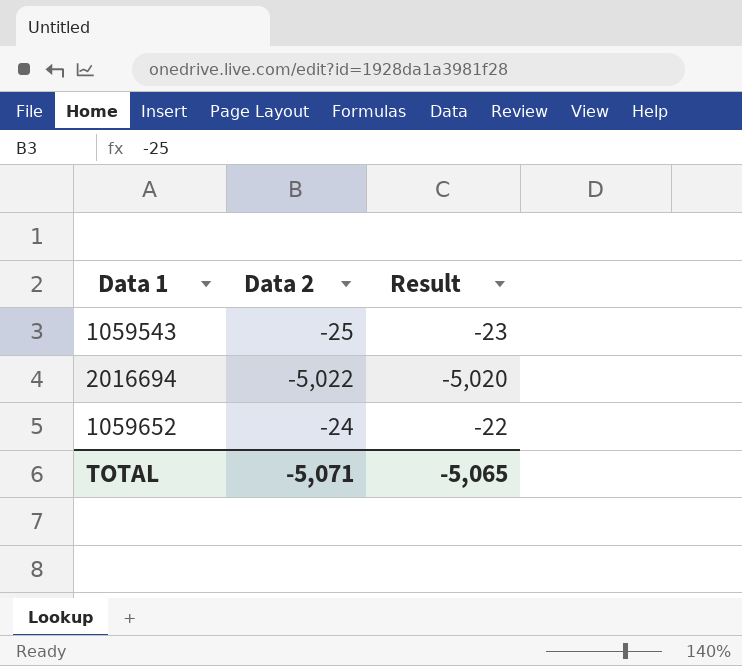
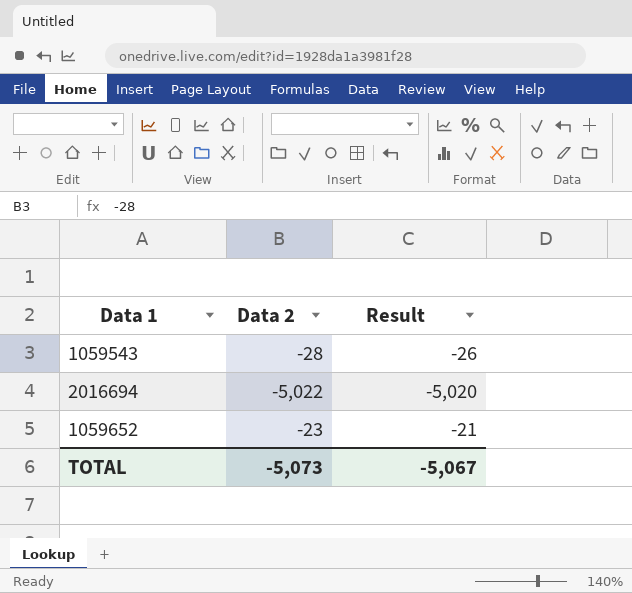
1059543 | Data 2: -25 -> -28
1059543 | Result: -23 -> -26
1059652 | Data 2: -24 -> -23
1059652 | Result: -22 -> -21
TOTAL | Data 2: -5,071 -> -5,073
TOTAL | Result: -5,065 -> -5,067

